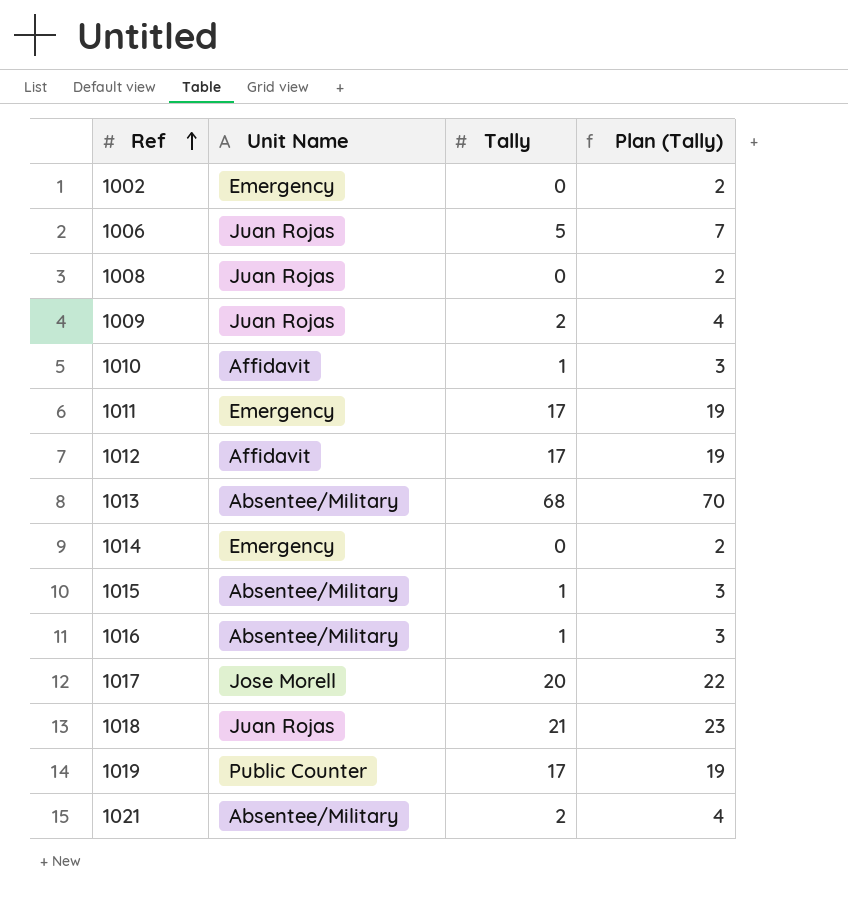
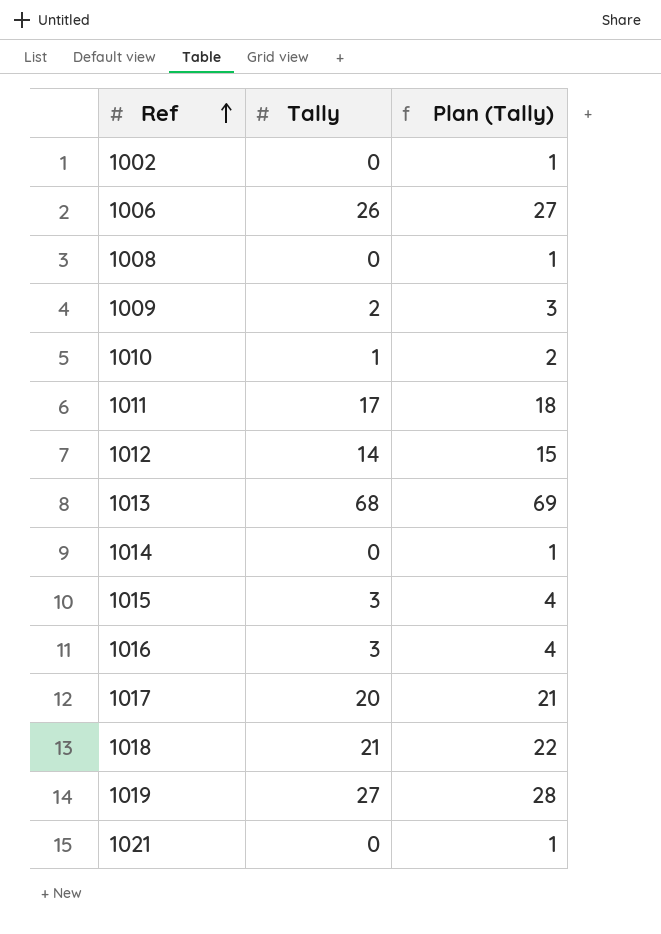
column Unit Name | position: 2 -> none
column Plan (Tally) | formula: [Tally] + 2 -> [Tally] + 1
1006 | Tally: 5 -> 26
1012 | Tally: 17 -> 14
1015 | Tally: 1 -> 3
1016 | Tally: 1 -> 3
1019 | Tally: 17 -> 27
1021 | Tally: 2 -> 0

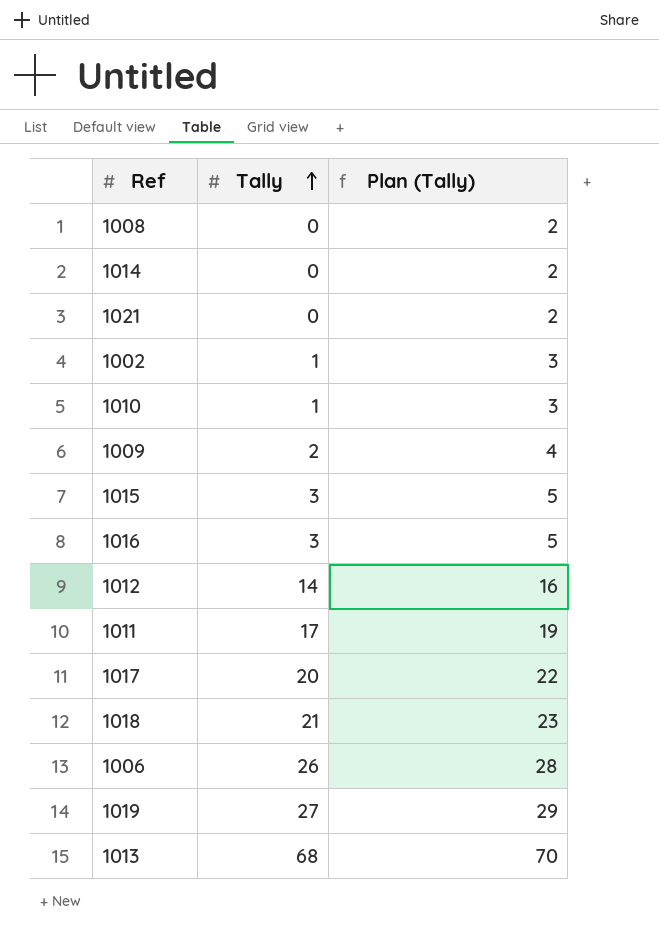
row order: Ref ascending -> Tally ascending
column Plan (Tally) | formula: [Tally] + 1 -> [Tally] + 2
1002 | Tally: 0 -> 1

